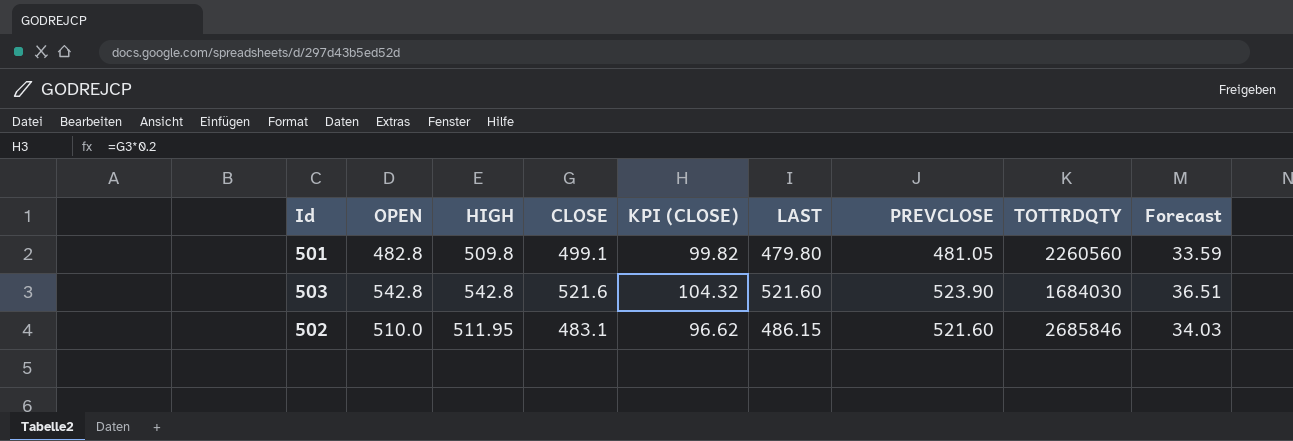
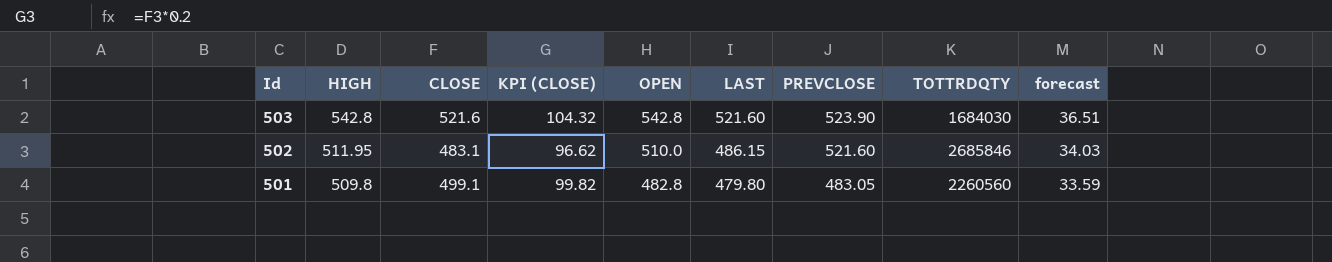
row order: none -> Id descending
column OPEN | position: 2 -> 5
column name: Forecast -> forecast
501 | PREVCLOSE: 481.05 -> 483.05

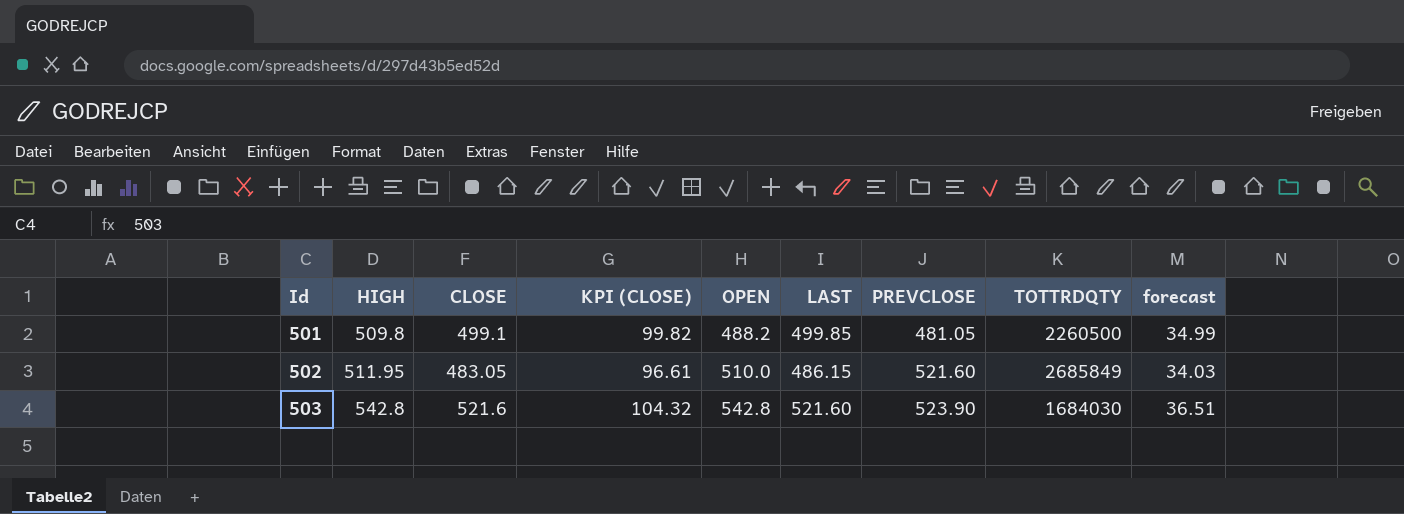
row order: Id descending -> Id ascending
501 | OPEN: 482.8 -> 488.2
501 | LAST: 479.80 -> 499.85
501 | PREVCLOSE: 483.05 -> 481.05
501 | TOTTRDQTY: 2260560 -> 2260500
501 | forecast: 33.59 -> 34.99
502 | CLOSE: 483.1 -> 483.05
502 | KPI (CLOSE): 96.62 -> 96.61
502 | TOTTRDQTY: 2685846 -> 2685849

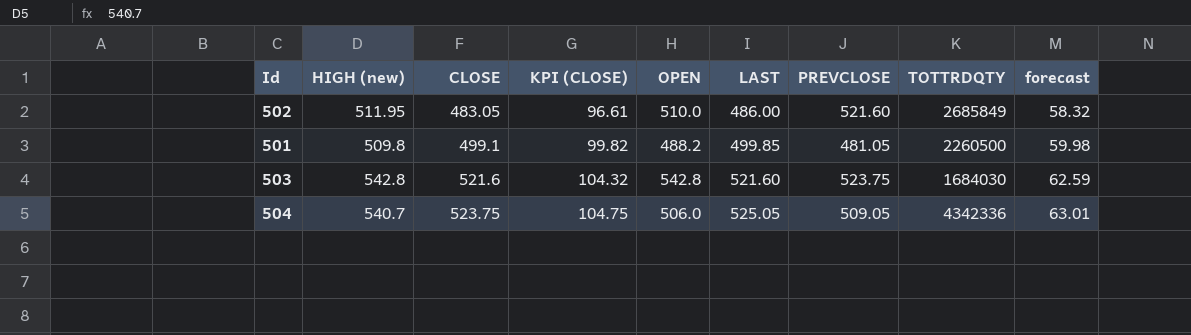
row order: Id ascending -> CLOSE ascending
column name: HIGH -> HIGH (new)
column forecast | formula: [LAST] * 0.07 -> [LAST] * 0.12
502 | LAST: 486.15 -> 486.00
503 | PREVCLOSE: 523.90 -> 523.75
row 504: none -> 540.7 | 523.75 | 104.75 | 506.0 | 525.05 | 509.05 | 4342336 | 63.01

